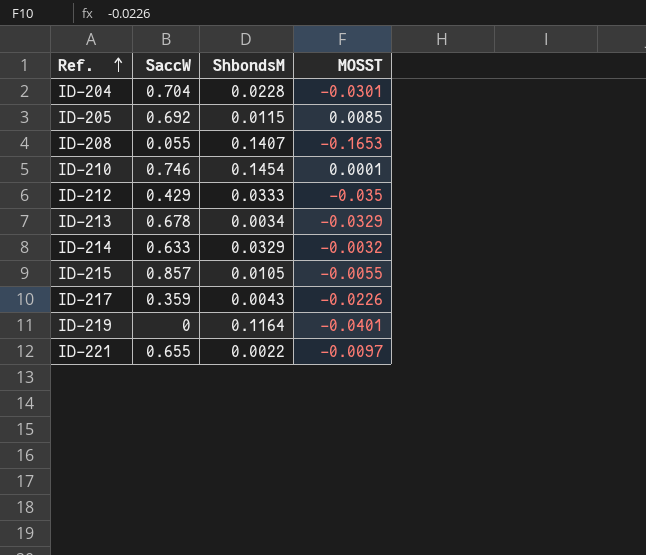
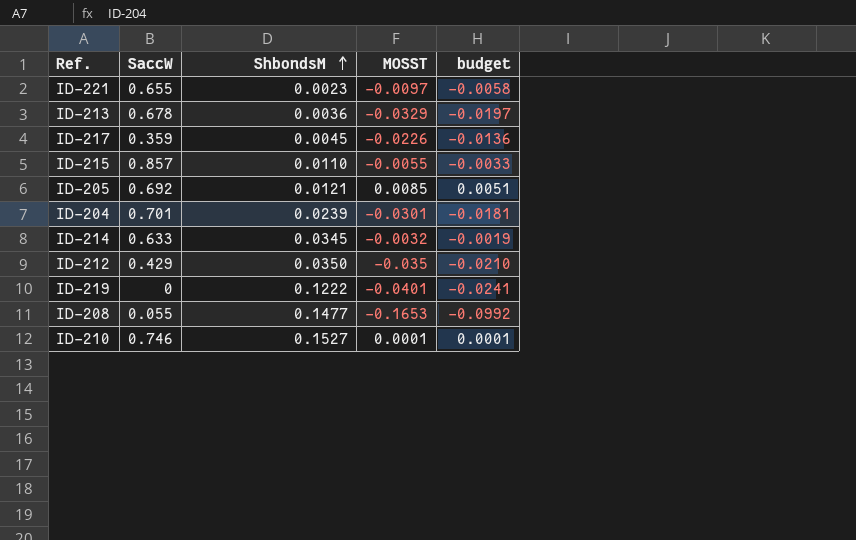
row order: Ref. ascending -> ShbondsM ascending
column budget | formula: none -> [MOSST] * 0.6
ID-221 | ShbondsM: 0.0022 -> 0.0023
ID-213 | ShbondsM: 0.0034 -> 0.0036
ID-217 | ShbondsM: 0.0043 -> 0.0045
ID-215 | ShbondsM: 0.0105 -> 0.0110
ID-205 | ShbondsM: 0.0115 -> 0.0121
ID-204 | SaccW: 0.704 -> 0.701
ID-204 | ShbondsM: 0.0228 -> 0.0239
ID-214 | ShbondsM: 0.0329 -> 0.0345
ID-212 | ShbondsM: 0.0333 -> 0.0350
ID-219 | ShbondsM: 0.1164 -> 0.1222
ID-208 | ShbondsM: 0.1407 -> 0.1477
ID-210 | ShbondsM: 0.1454 -> 0.1527

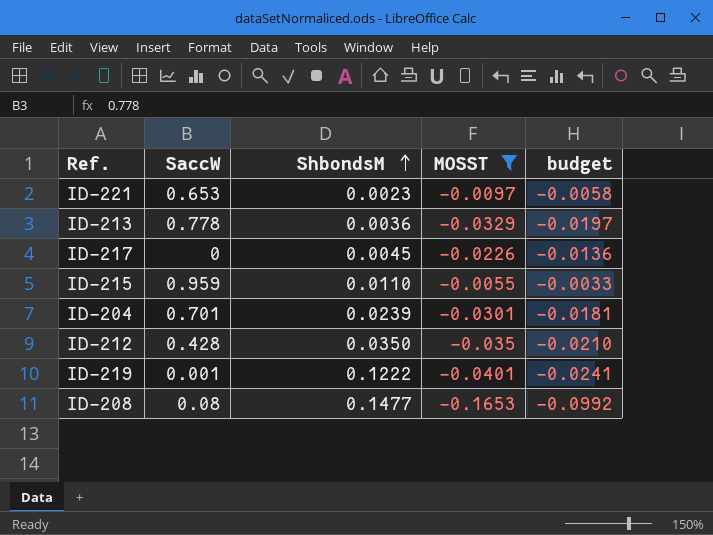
filter: none -> MOSST <= -0.0055
ID-221 | SaccW: 0.655 -> 0.653
ID-213 | SaccW: 0.678 -> 0.778
ID-217 | SaccW: 0.359 -> 0
ID-215 | SaccW: 0.857 -> 0.959
ID-212 | SaccW: 0.429 -> 0.428
ID-219 | SaccW: 0 -> 0.001
ID-208 | SaccW: 0.055 -> 0.08

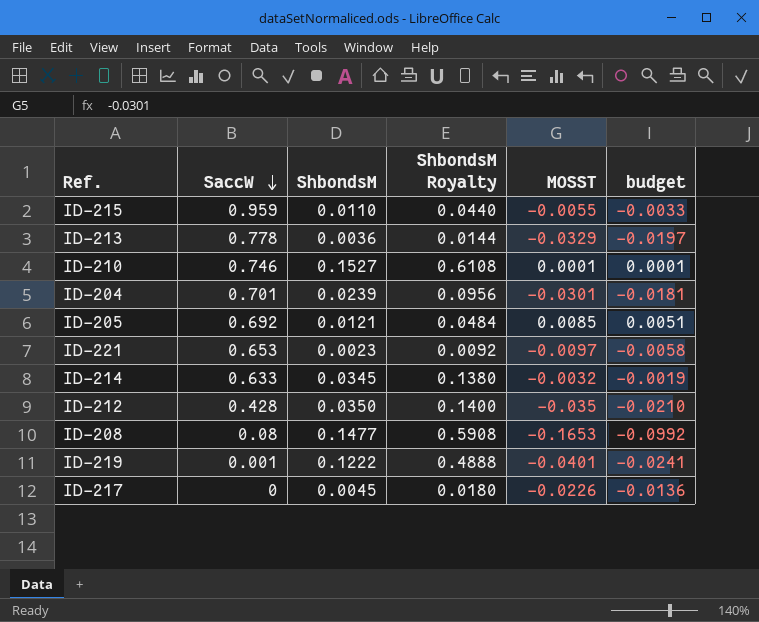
filter: MOSST <= -0.0055 -> none
row order: ShbondsM ascending -> SaccW descending
column ShbondsM Royalty | formula: none -> [ShbondsM] * 4

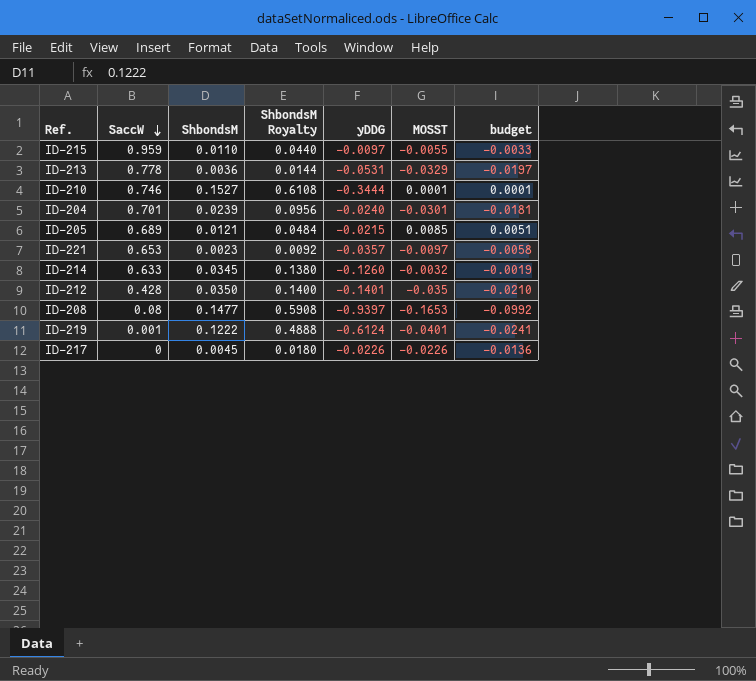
column yDDG | position: none -> 5
ID-205 | SaccW: 0.692 -> 0.689

